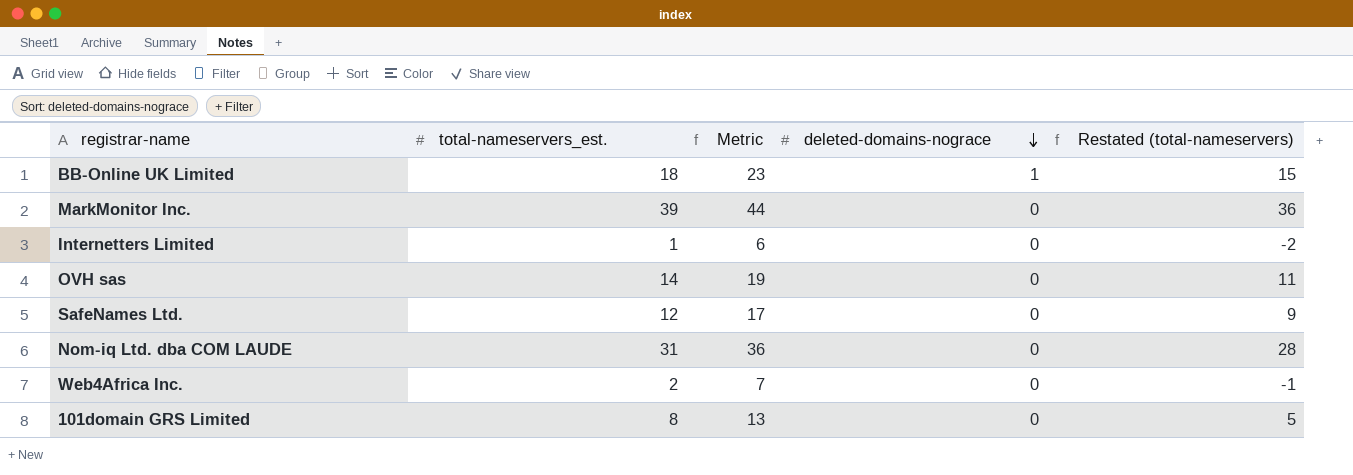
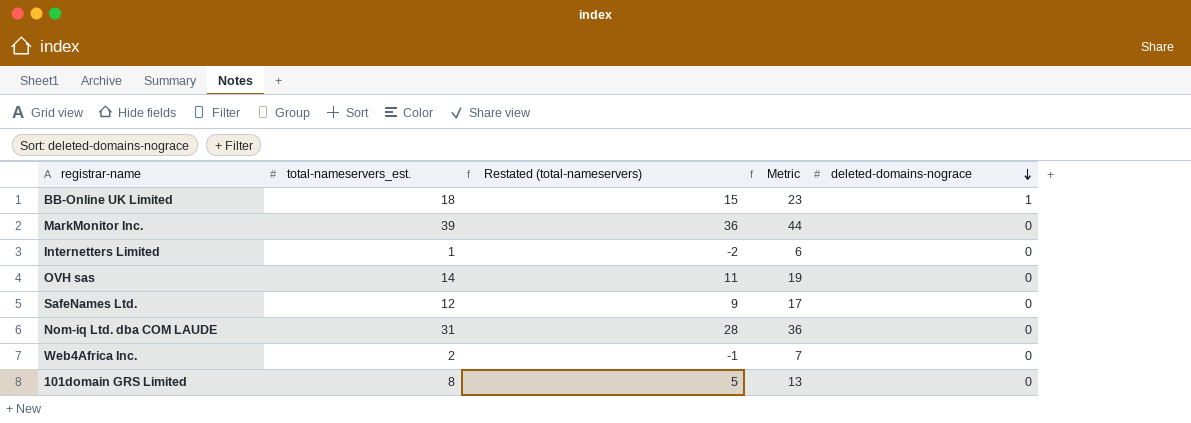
column Restated (total-nameservers) | position: 5 -> 3

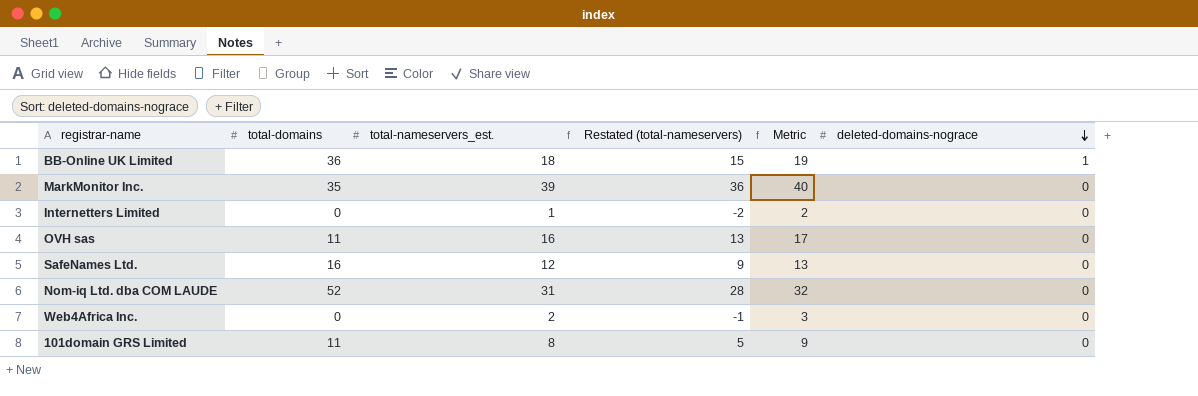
column total-domains | position: none -> 2
column Metric | formula: [total-nameservers_est.] + 5 -> [total-nameservers_est.] + 1
OVH sas | total-nameservers_est.: 14 -> 16
OVH sas | Restated (total-nameservers): 11 -> 13

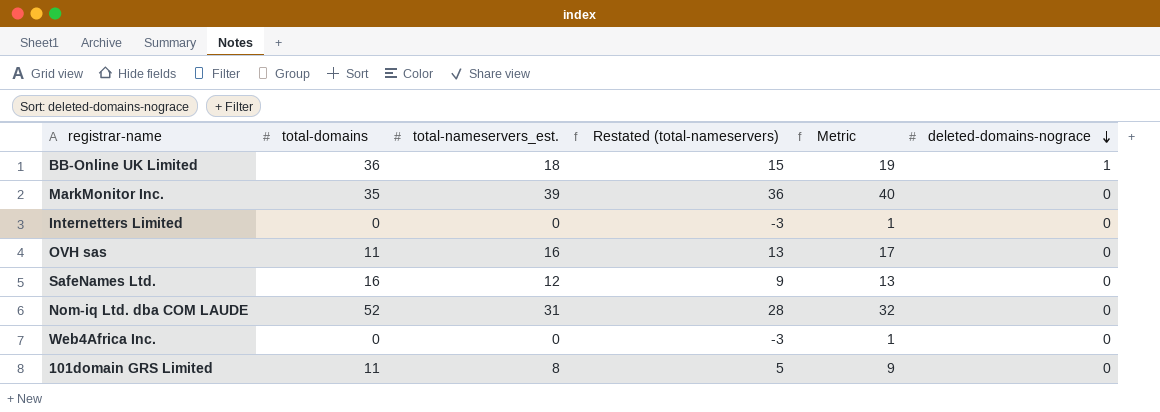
Internetters Limited | total-nameservers_est.: 1 -> 0
Internetters Limited | Restated (total-nameservers): -2 -> -3
Internetters Limited | Metric: 2 -> 1
Web4Africa Inc. | total-nameservers_est.: 2 -> 0
Web4Africa Inc. | Restated (total-nameservers): -1 -> -3
Web4Africa Inc. | Metric: 3 -> 1

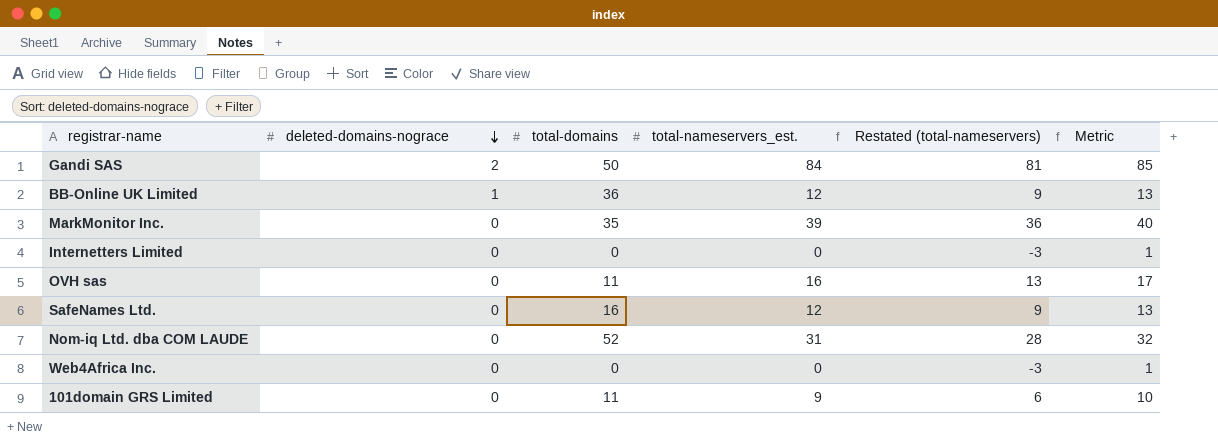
column deleted-domains-nograce | position: 6 -> 2
row Gandi SAS: none -> 2 | 50 | 84 | 81 | 85
BB-Online UK Limited | total-nameservers_est.: 18 -> 12
BB-Online UK Limited | Restated (total-nameservers): 15 -> 9
BB-Online UK Limited | Metric: 19 -> 13
101domain GRS Limited | total-nameservers_est.: 8 -> 9
101domain GRS Limited | Restated (total-nameservers): 5 -> 6
101domain GRS Limited | Metric: 9 -> 10

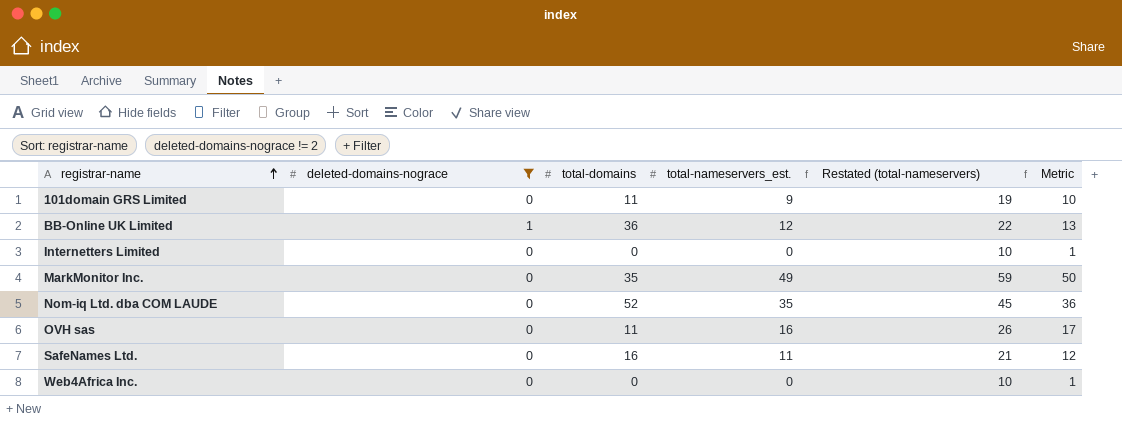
filter: none -> deleted-domains-nograce != 2
row order: deleted-domains-nograce descending -> registrar-name ascending
column Restated (total-nameservers) | formula: [total-nameservers_est.] - 3 -> [total-nameservers_est.] + 10
MarkMonitor Inc. | total-nameservers_est.: 39 -> 49
MarkMonitor Inc. | Metric: 40 -> 50
Nom-iq Ltd. dba COM LAUDE | total-nameservers_est.: 31 -> 35
Nom-iq Ltd. dba COM LAUDE | Metric: 32 -> 36
SafeNames Ltd. | total-nameservers_est.: 12 -> 11
SafeNames Ltd. | Metric: 13 -> 12

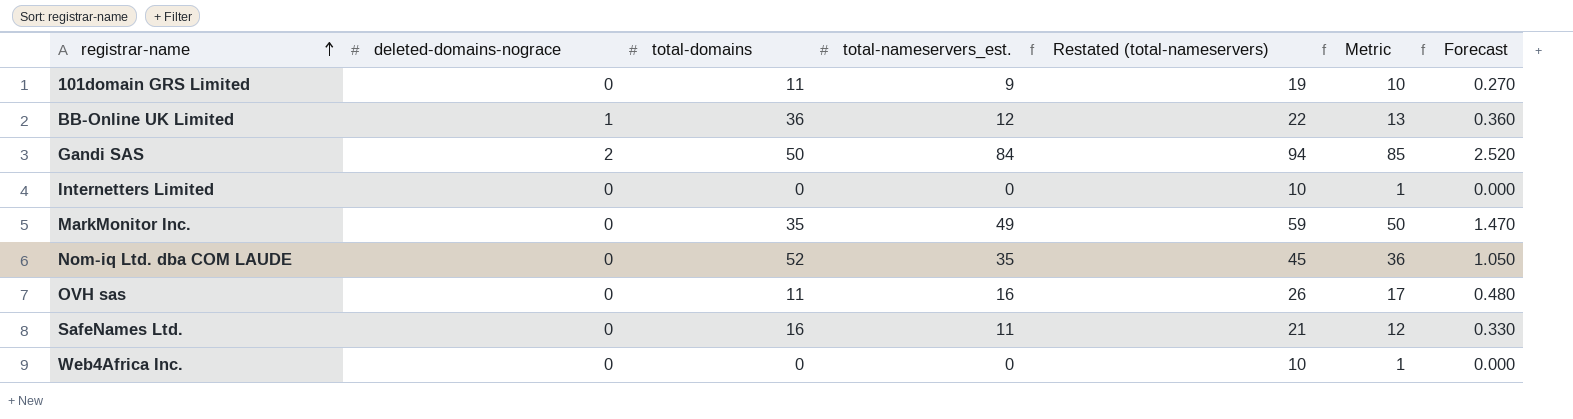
filter: deleted-domains-nograce != 2 -> none
column Forecast | formula: none -> [total-nameservers_est.] * 0.03

